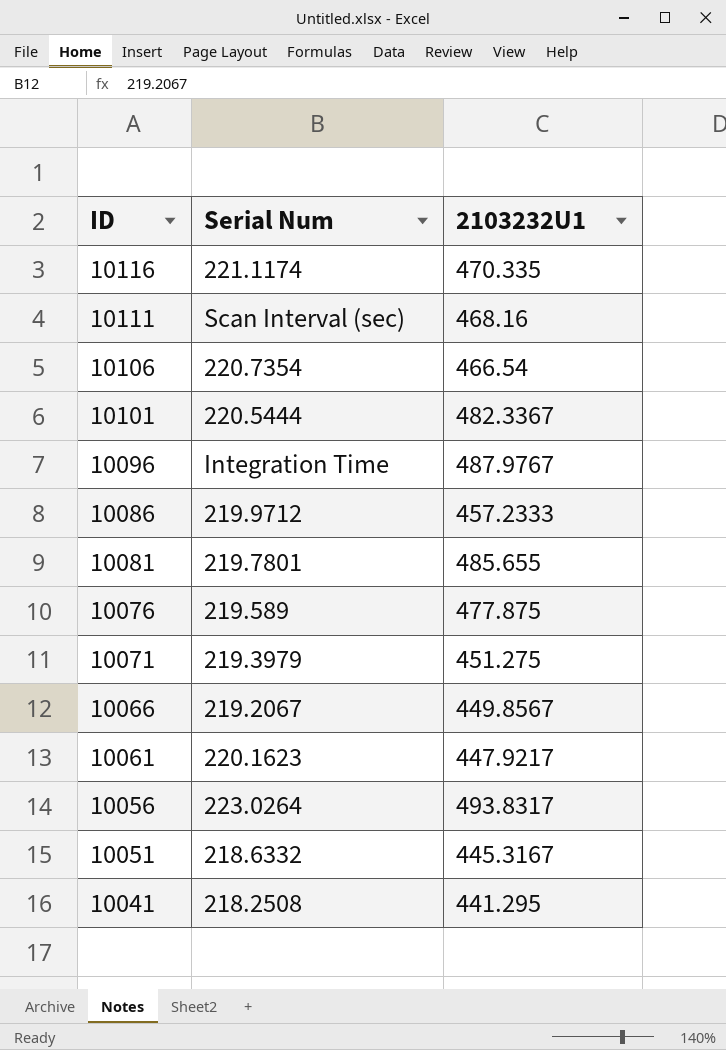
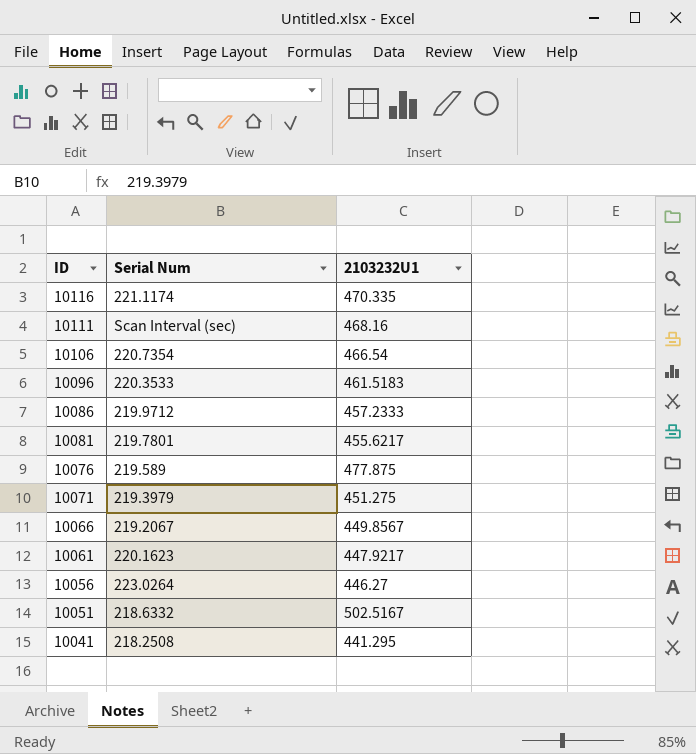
row 10101: 220.5444 | 482.3367 -> none
10096 | Serial Num: Integration Time -> 220.3533
10096 | 2103232U1: 487.9767 -> 461.5183
10081 | 2103232U1: 485.655 -> 455.6217
10056 | 2103232U1: 493.8317 -> 446.27
10051 | 2103232U1: 445.3167 -> 502.5167

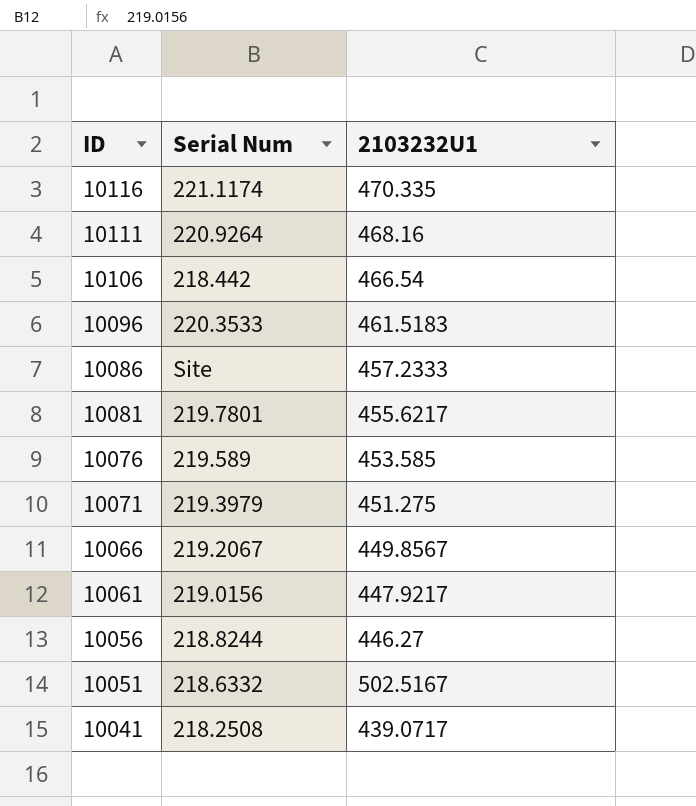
10111 | Serial Num: Scan Interval (sec) -> 220.9264
10106 | Serial Num: 220.7354 -> 218.442
10086 | Serial Num: 219.9712 -> Site
10076 | 2103232U1: 477.875 -> 453.585
10061 | Serial Num: 220.1623 -> 219.0156
10056 | Serial Num: 223.0264 -> 218.8244
10041 | 2103232U1: 441.295 -> 439.0717

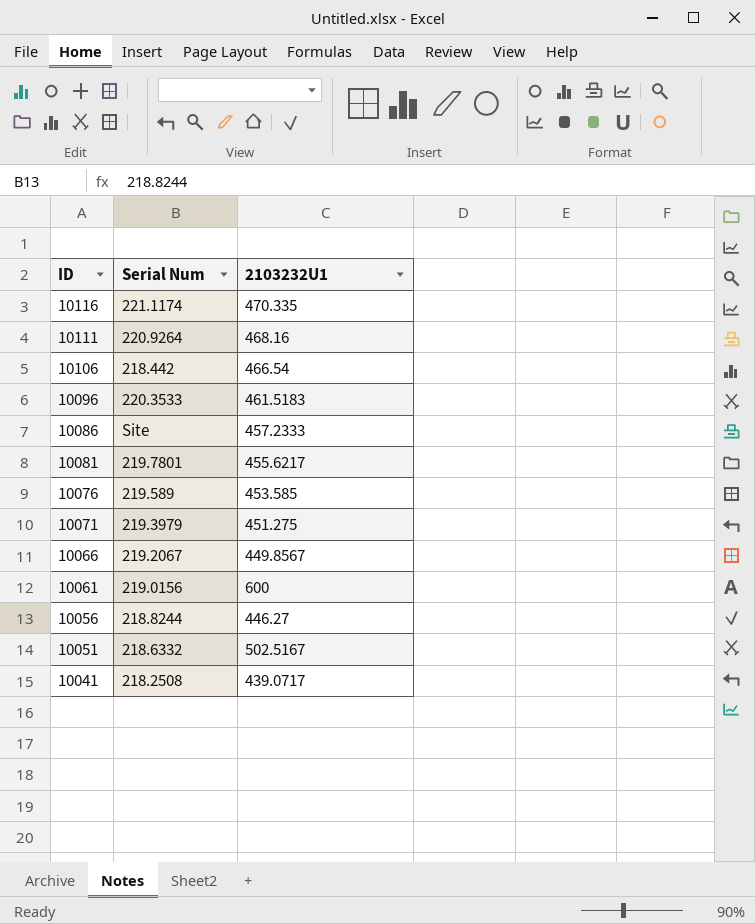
10061 | 2103232U1: 447.9217 -> 600

